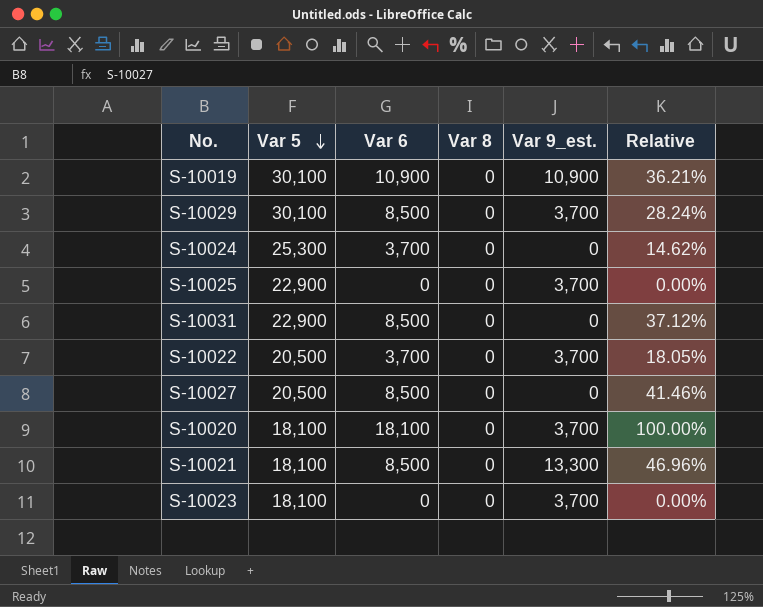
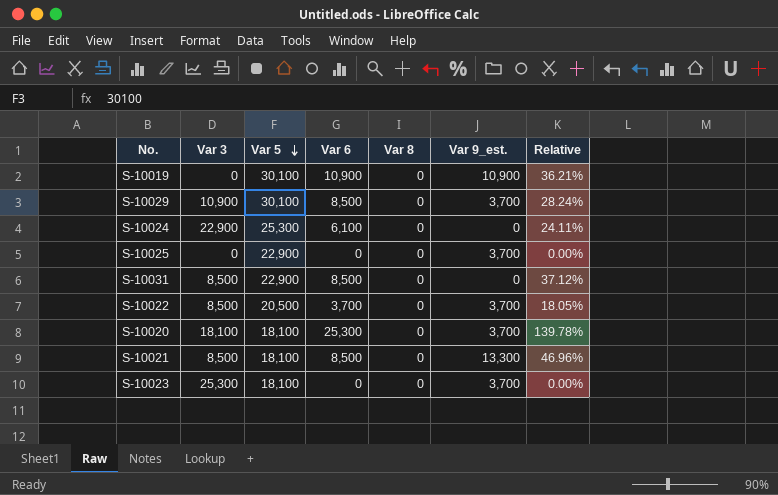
column Var 3 | position: none -> 2
row S-10027: 20,500 | 8,500 | 0 | 0 | 41.46% -> none
S-10024 | Var 6: 3,700 -> 6,100
S-10024 | Relative: 14.62% -> 24.11%
S-10020 | Var 6: 18,100 -> 25,300
S-10020 | Relative: 100.00% -> 139.78%

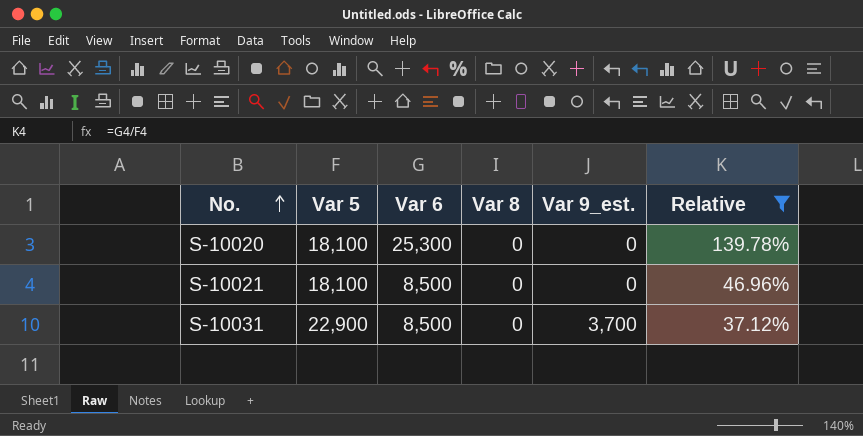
filter: none -> Relative >= 37.12%
row order: Var 5 descending -> No. ascending
column Var 3 | position: 2 -> none
S-10020 | Var 9_est.: 3,700 -> 0
S-10021 | Var 9_est.: 13,300 -> 0
S-10031 | Var 9_est.: 0 -> 3,700

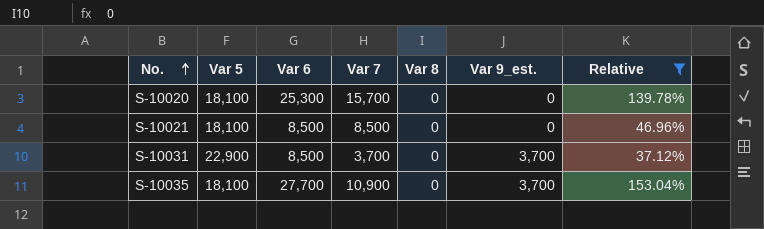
column Var 7 | position: none -> 4
row S-10035: none -> 18,100 | 27,700 | 10,900 | 0 | 3,700 | 153.04%

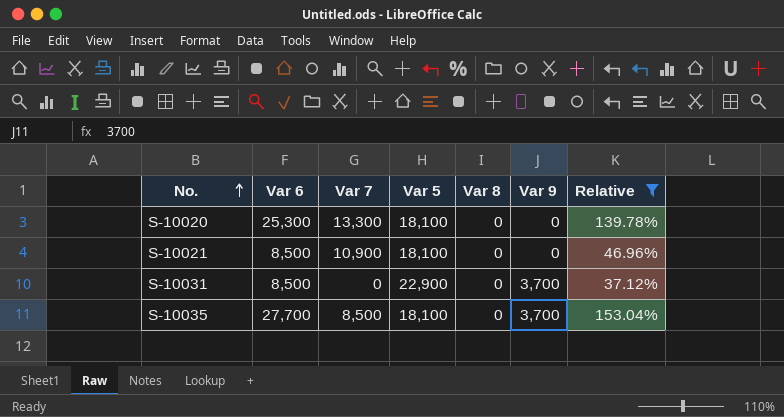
column Var 5 | position: 2 -> 4
column name: Var 9_est. -> Var 9
S-10020 | Var 7: 15,700 -> 13,300
S-10021 | Var 7: 8,500 -> 10,900
S-10031 | Var 7: 3,700 -> 0
S-10035 | Var 7: 10,900 -> 8,500

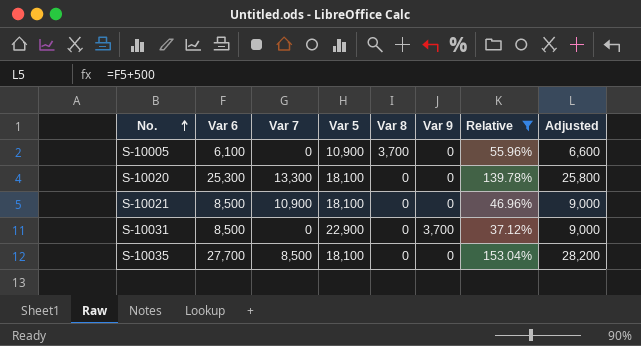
column Adjusted | formula: none -> [Var 6] + 500
row S-10005: none -> 6,100 | 0 | 10,900 | 3,700 | 0 | 55.96% | 6,600
S-10035 | Var 9: 3,700 -> 0

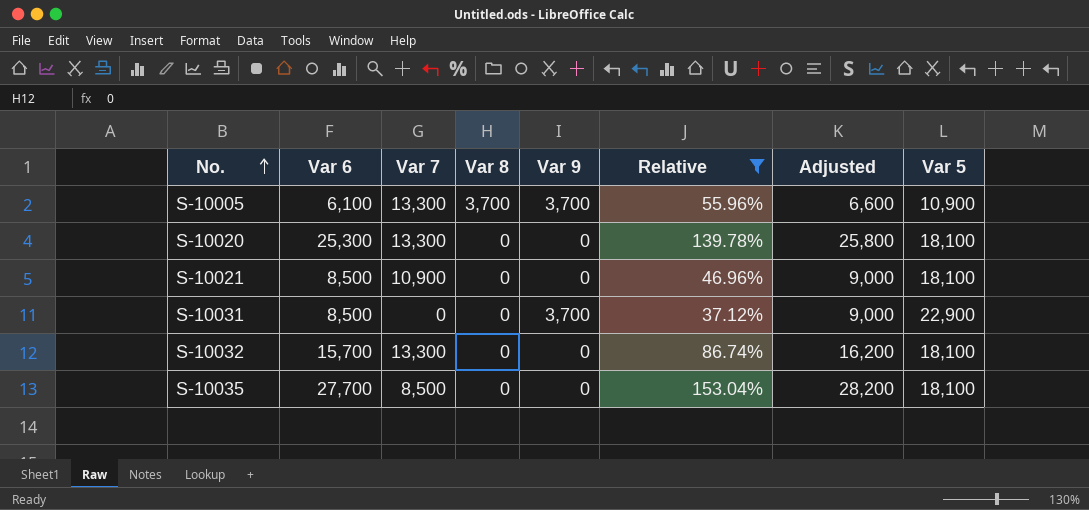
column Var 5 | position: 4 -> 8
S-10005 | Var 7: 0 -> 13,300
S-10005 | Var 9: 0 -> 3,700
row S-10032: none -> 15,700 | 13,300 | 0 | 0 | 86.74% | 16,200 | 18,100

